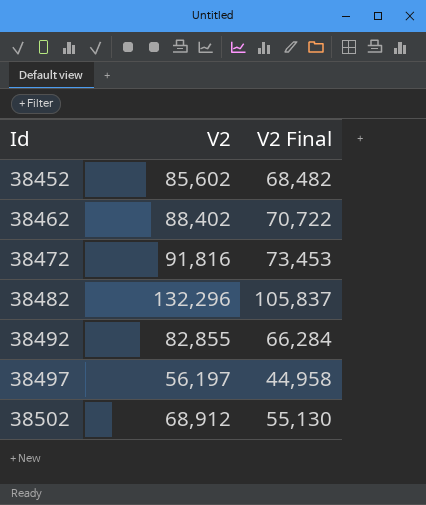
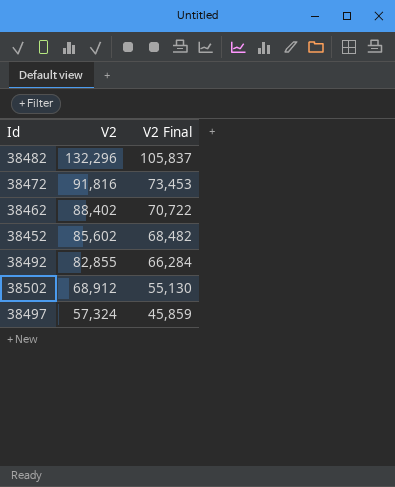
row order: Id ascending -> V2 descending
38497 | V2: 56,197 -> 57,324
38497 | V2 Final: 44,958 -> 45,859

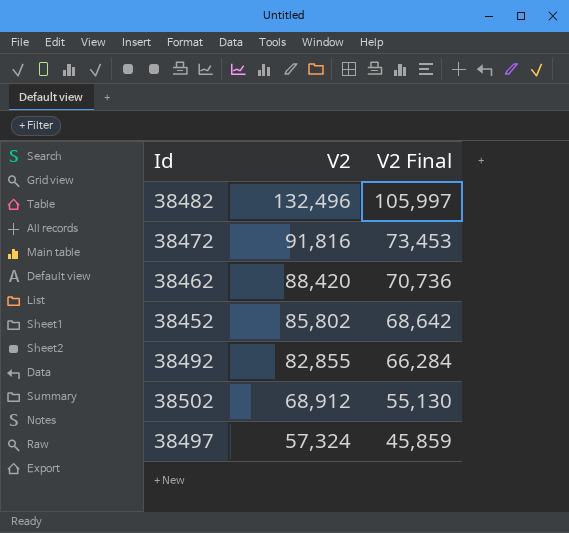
38482 | V2: 132,296 -> 132,496
38482 | V2 Final: 105,837 -> 105,997
38462 | V2: 88,402 -> 88,420
38462 | V2 Final: 70,722 -> 70,736
38452 | V2: 85,602 -> 85,802
38452 | V2 Final: 68,482 -> 68,642

